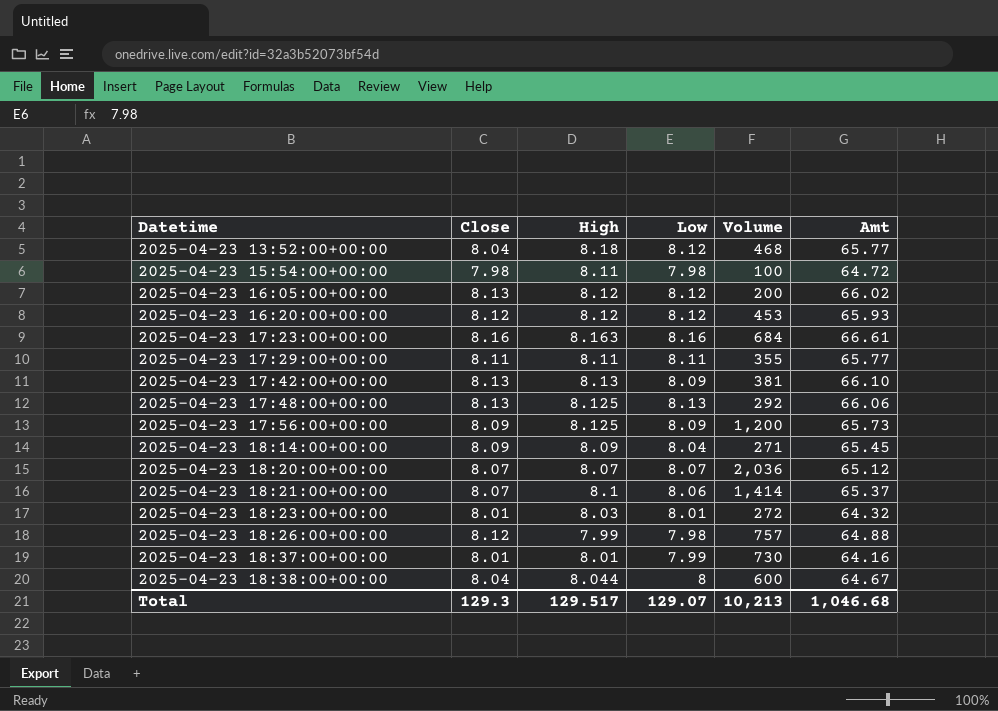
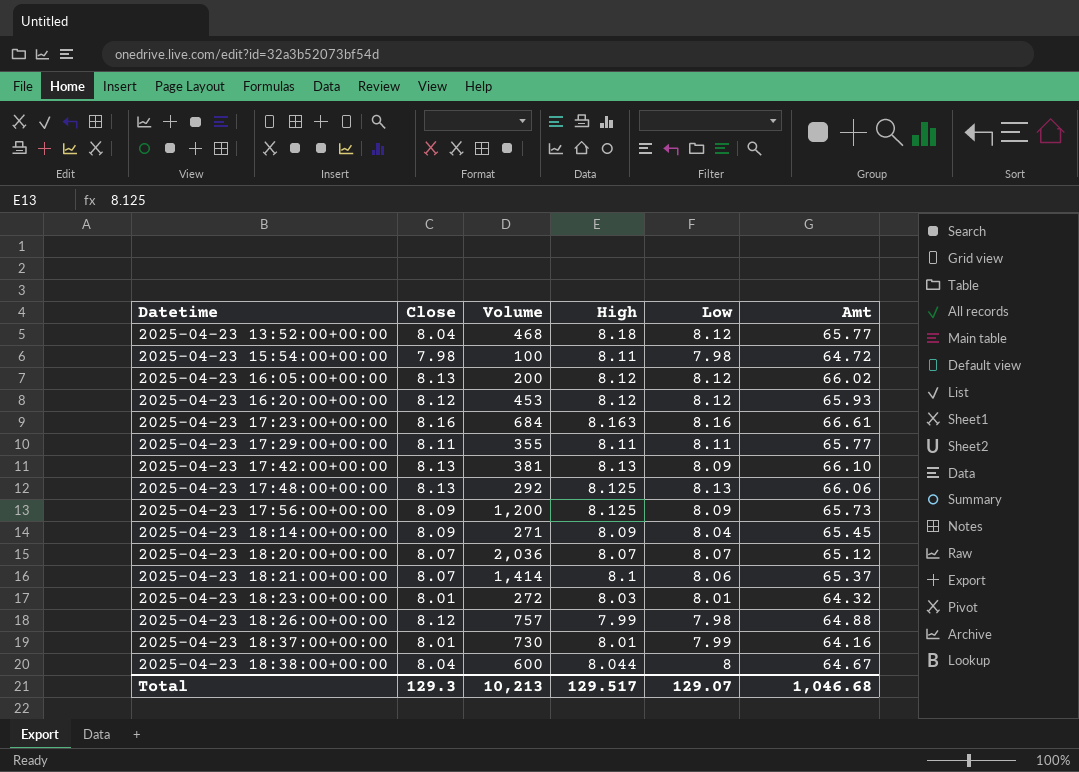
column Volume | position: 5 -> 3

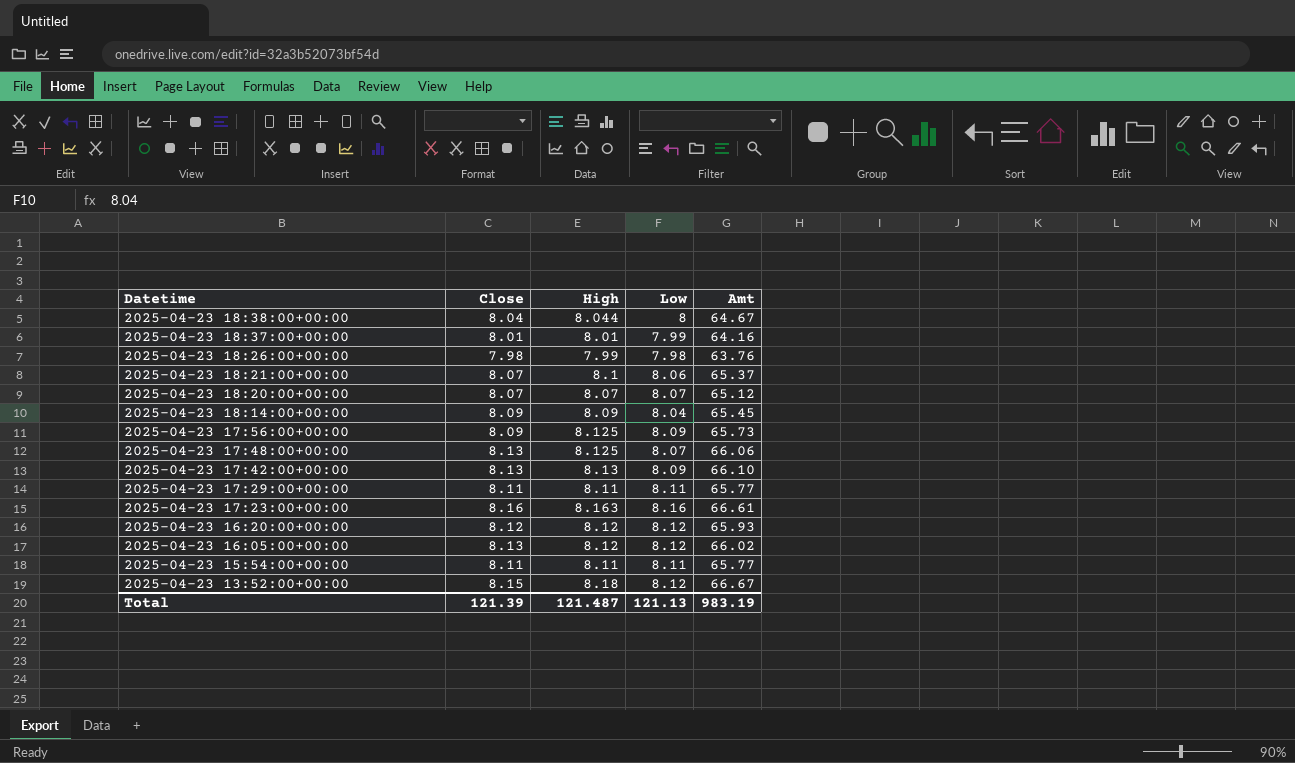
row order: Datetime ascending -> Datetime descending
column Volume | position: 3 -> none
row 2025-04-23 18:23:00+00:00: 8.01 | 272 | 8.03 | 8.01 | 64.32 -> none
2025-04-23 18:26:00+00:00 | Close: 8.12 -> 7.98
2025-04-23 18:26:00+00:00 | Amt: 64.88 -> 63.76
2025-04-23 17:48:00+00:00 | Low: 8.13 -> 8.07
2025-04-23 15:54:00+00:00 | Close: 7.98 -> 8.11
2025-04-23 15:54:00+00:00 | Low: 7.98 -> 8.11
2025-04-23 15:54:00+00:00 | Amt: 64.72 -> 65.77
2025-04-23 13:52:00+00:00 | Close: 8.04 -> 8.15
2025-04-23 13:52:00+00:00 | Amt: 65.77 -> 66.67
Total | Close: 129.3 -> 121.39
Total | High: 129.517 -> 121.487
Total | Low: 129.07 -> 121.13
Total | Amt: 1,046.68 -> 983.19

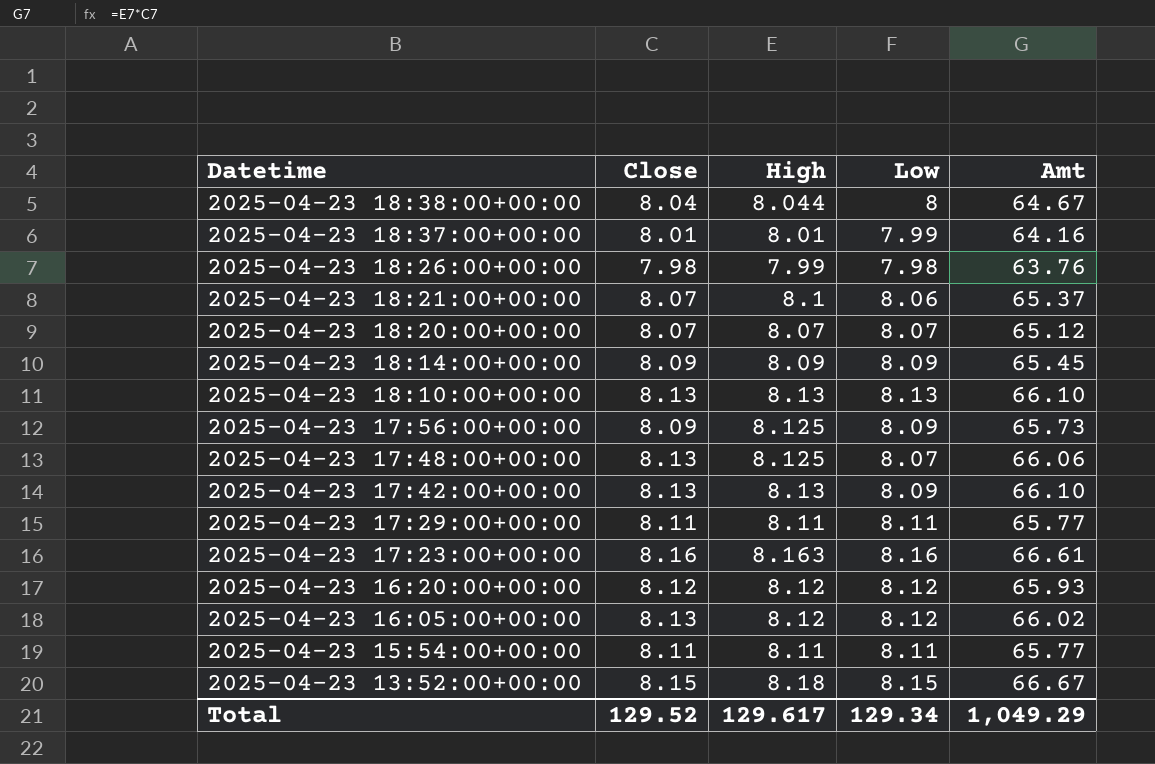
2025-04-23 18:14:00+00:00 | Low: 8.04 -> 8.09
row 2025-04-23 18:10:00+00:00: none -> 8.13 | 8.13 | 8.13 | 66.10
2025-04-23 13:52:00+00:00 | Low: 8.12 -> 8.15
Total | Close: 121.39 -> 129.52
Total | High: 121.487 -> 129.617
Total | Low: 121.13 -> 129.34
Total | Amt: 983.19 -> 1,049.29

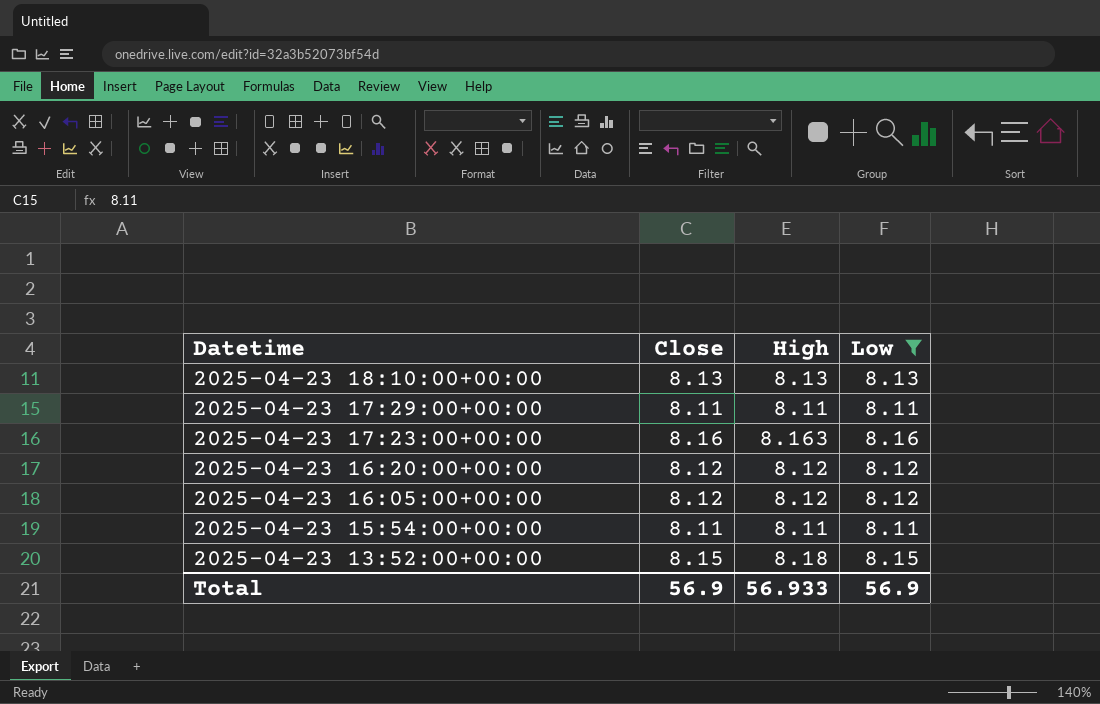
filter: none -> Low >= 8.11
column Amt | formula: [Close] * [High] -> none
2025-04-23 16:05:00+00:00 | Close: 8.13 -> 8.12
Total | Close: 129.52 -> 56.9
Total | High: 129.617 -> 56.933
Total | Low: 129.34 -> 56.9

